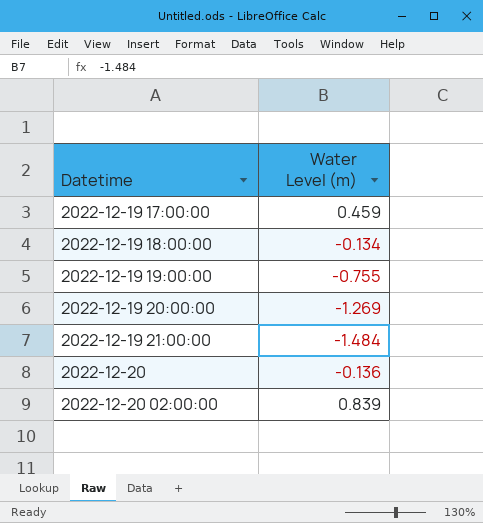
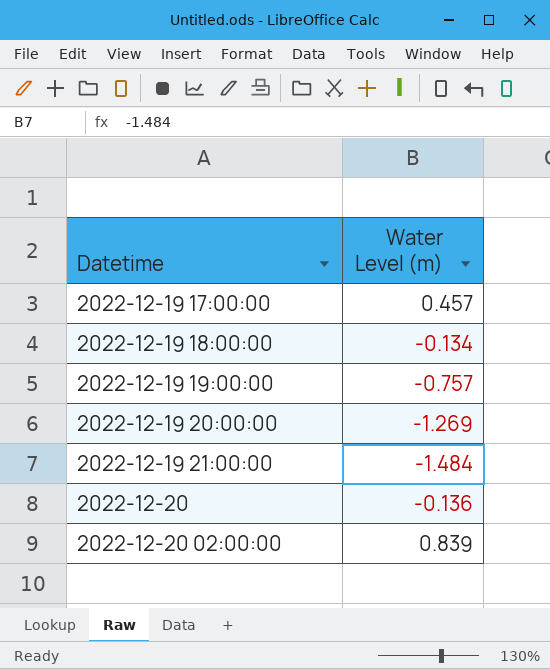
2022-12-19 17:00:00 | Water Level (m): 0.459 -> 0.457
2022-12-19 19:00:00 | Water Level (m): -0.755 -> -0.757

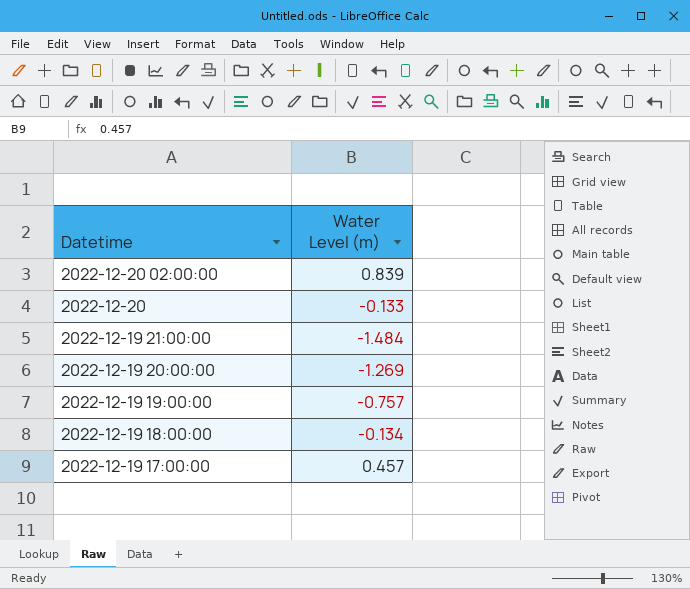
row order: Datetime ascending -> Datetime descending
2022-12-20 | Water Level (m): -0.136 -> -0.133

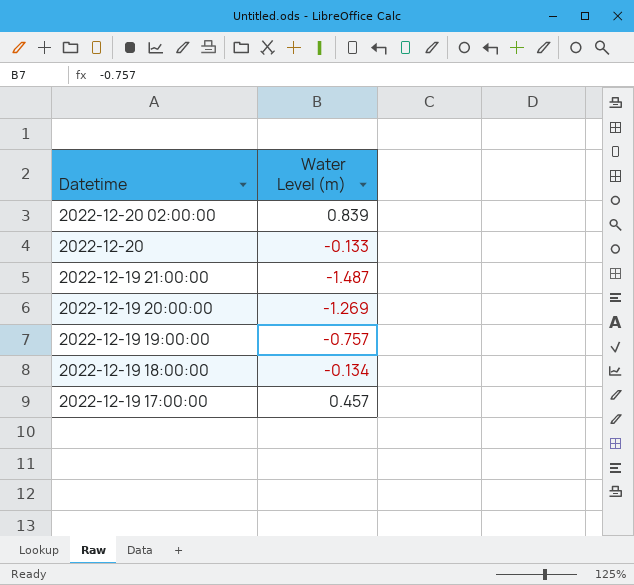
2022-12-19 21:00:00 | Water Level (m): -1.484 -> -1.487

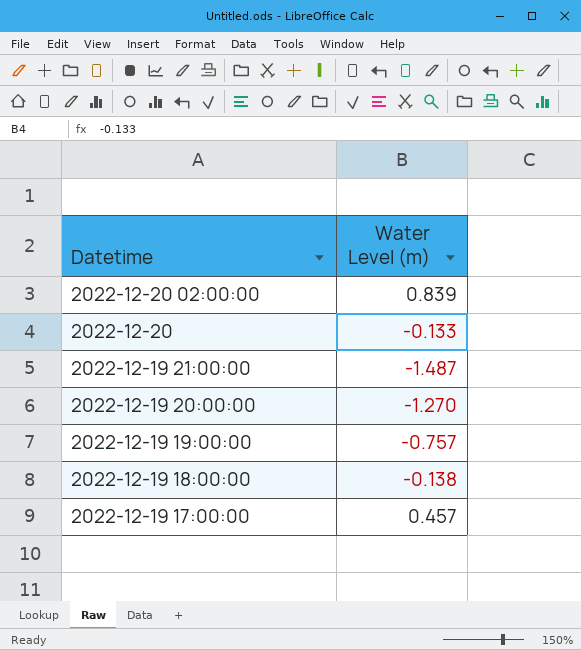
2022-12-19 20:00:00 | Water Level (m): -1.269 -> -1.270
2022-12-19 18:00:00 | Water Level (m): -0.134 -> -0.138

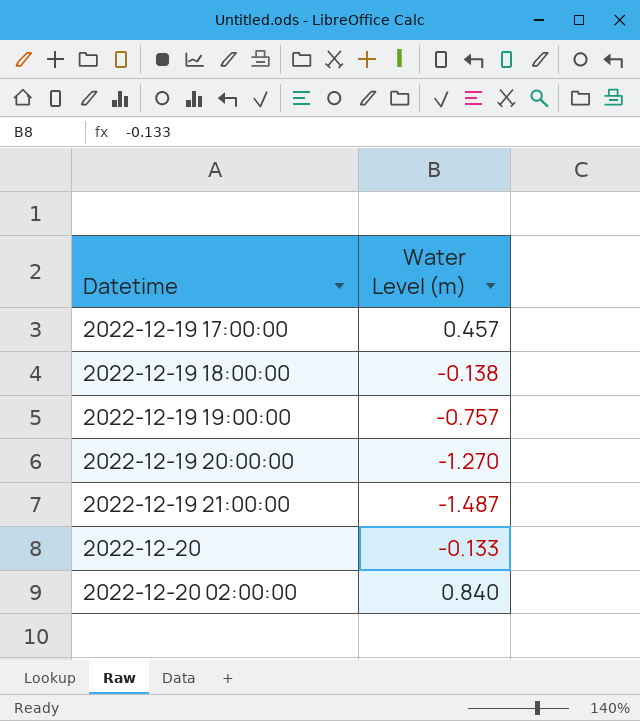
row order: Datetime descending -> Datetime ascending
2022-12-20 02:00:00 | Water Level (m): 0.839 -> 0.840

